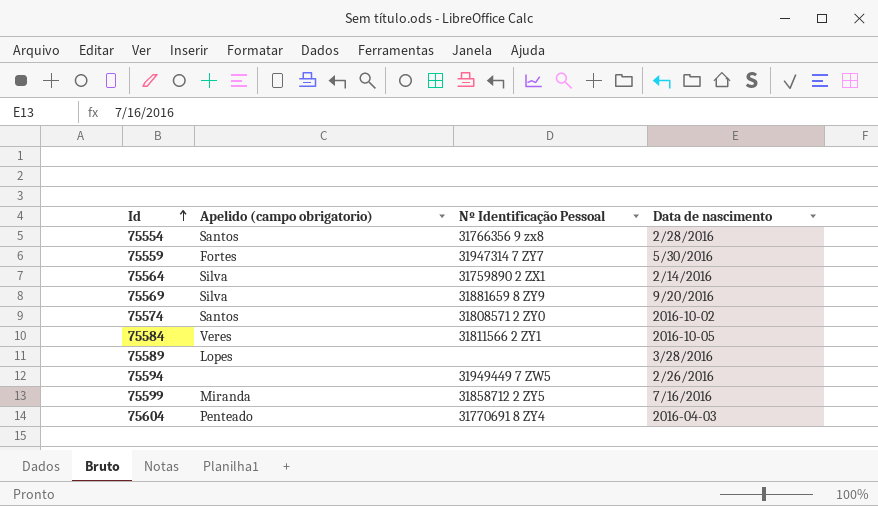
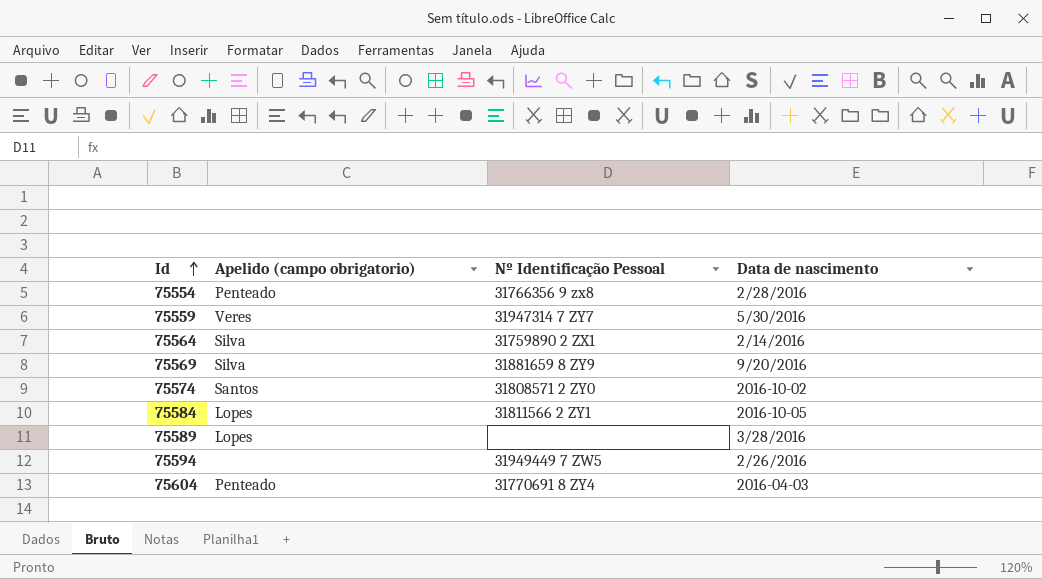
row 75599: Miranda | 31858712 2 ZY5 | 7/16/2016 -> none
75554 | Apelido (campo obrigatorio): Santos -> Penteado
75559 | Apelido (campo obrigatorio): Fortes -> Veres
75584 | Apelido (campo obrigatorio): Veres -> Lopes

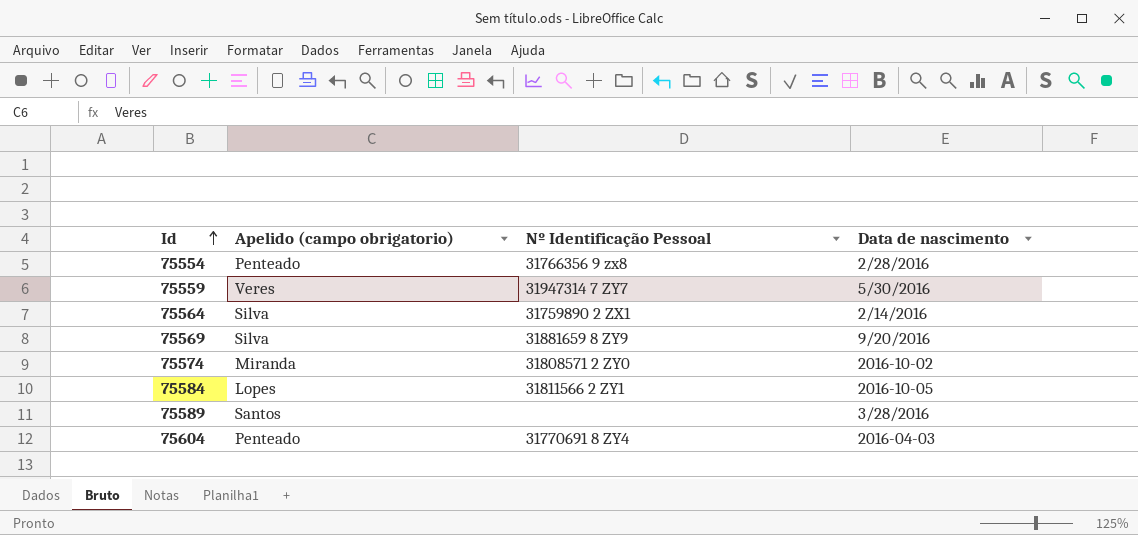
row 75594: none | 31949449 7 ZW5 | 2/26/2016 -> none
75574 | Apelido (campo obrigatorio): Santos -> Miranda
75589 | Apelido (campo obrigatorio): Lopes -> Santos

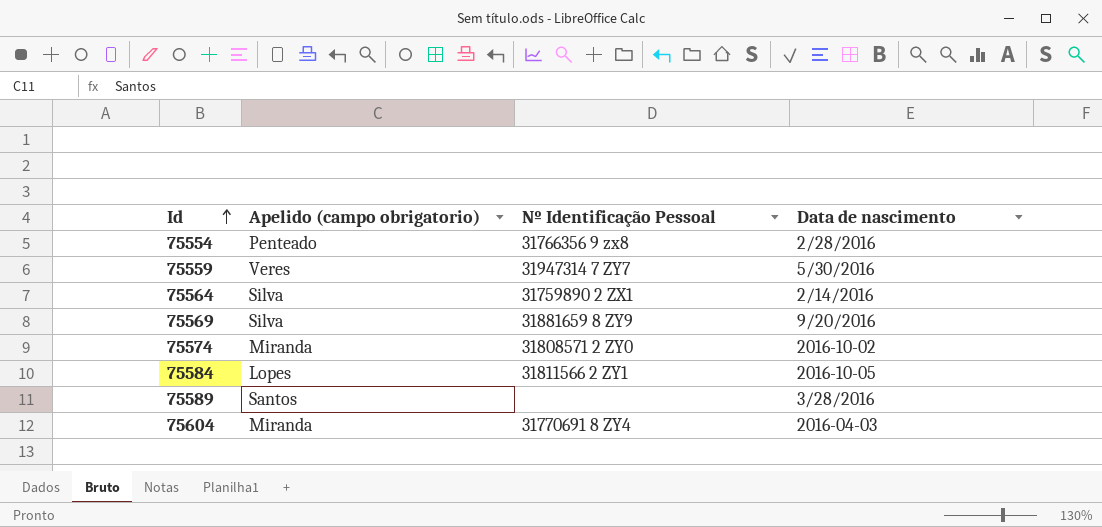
75604 | Apelido (campo obrigatorio): Penteado -> Miranda

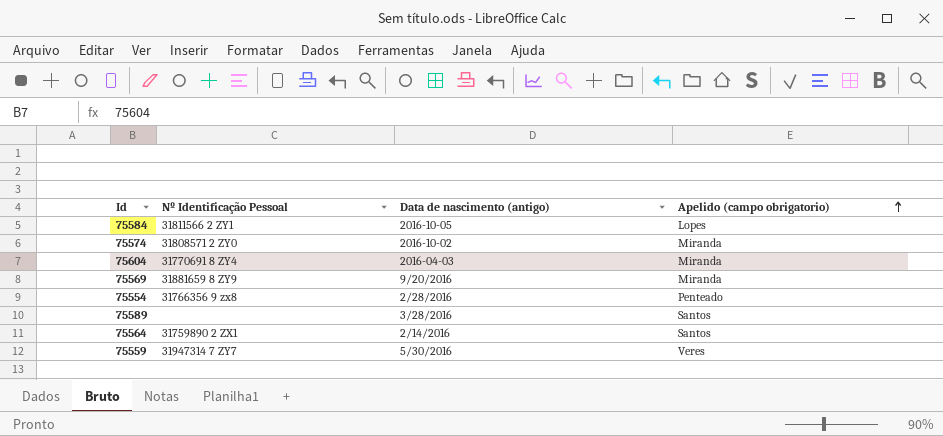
row order: Id ascending -> Apelido (campo obrigatorio) ascending
column name: Data de nascimento -> Data de nascimento (antigo)
column Apelido (campo obrigatorio) | position: 2 -> 4
75569 | Apelido (campo obrigatorio): Silva -> Miranda
75564 | Apelido (campo obrigatorio): Silva -> Santos

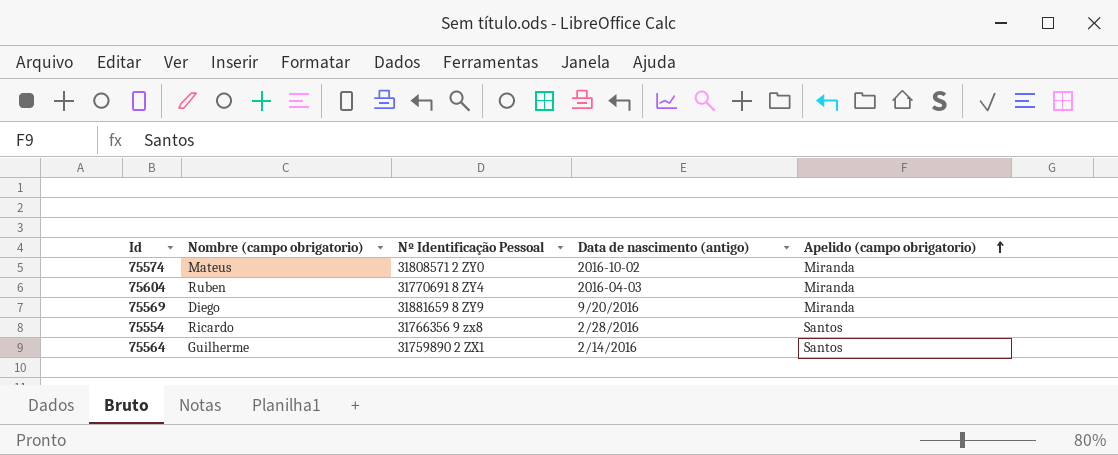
column Nombre (campo obrigatorio) | position: none -> 2
row 75584: 31811566 2 ZY1 | 2016-10-05 | Lopes -> none
row 75589: none | 3/28/2016 | Santos -> none
row 75559: 31947314 7 ZY7 | 5/30/2016 | Veres -> none
75554 | Apelido (campo obrigatorio): Penteado -> Santos

